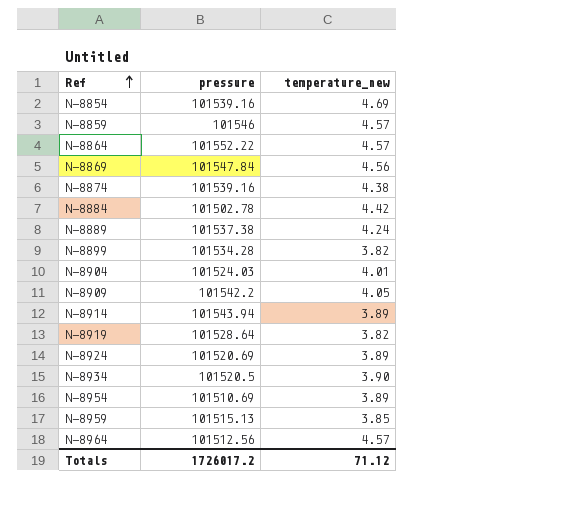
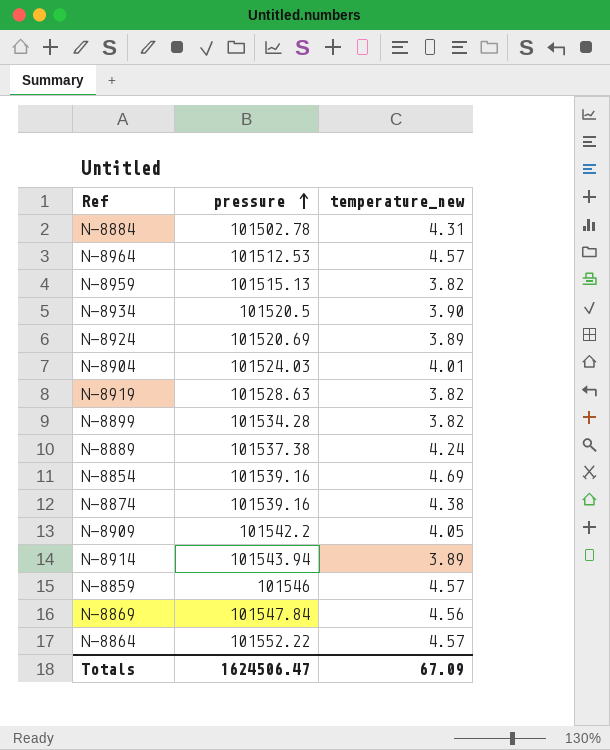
row order: Ref ascending -> pressure ascending
row N-8954: 101510.69 | 3.89 -> none
N-8884 | temperature_new: 4.42 -> 4.31
N-8964 | pressure: 101512.56 -> 101512.53
N-8959 | temperature_new: 3.85 -> 3.82
N-8919 | pressure: 101528.64 -> 101528.63
Totals | pressure: 1726017.2 -> 1624506.47
Totals | temperature_new: 71.12 -> 67.09

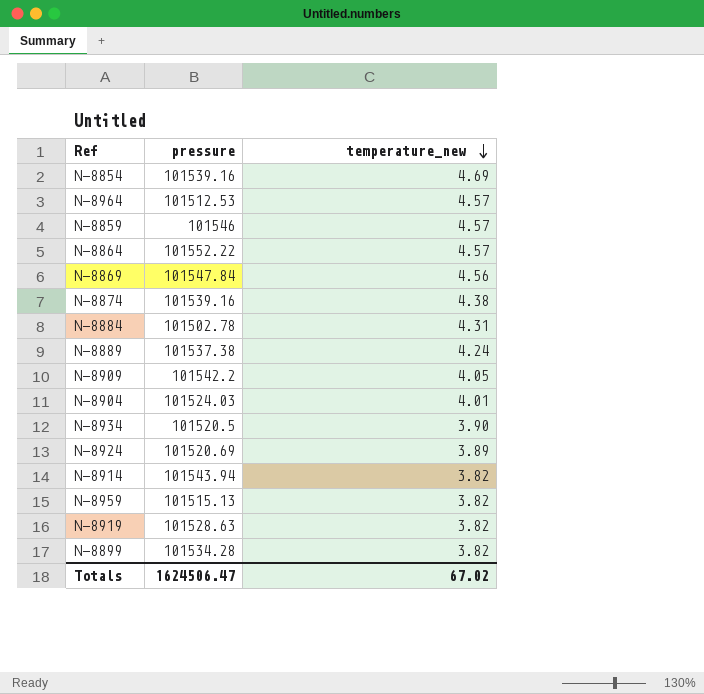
row order: pressure ascending -> temperature_new descending
N-8914 | temperature_new: 3.89 -> 3.82
Totals | temperature_new: 67.09 -> 67.02

